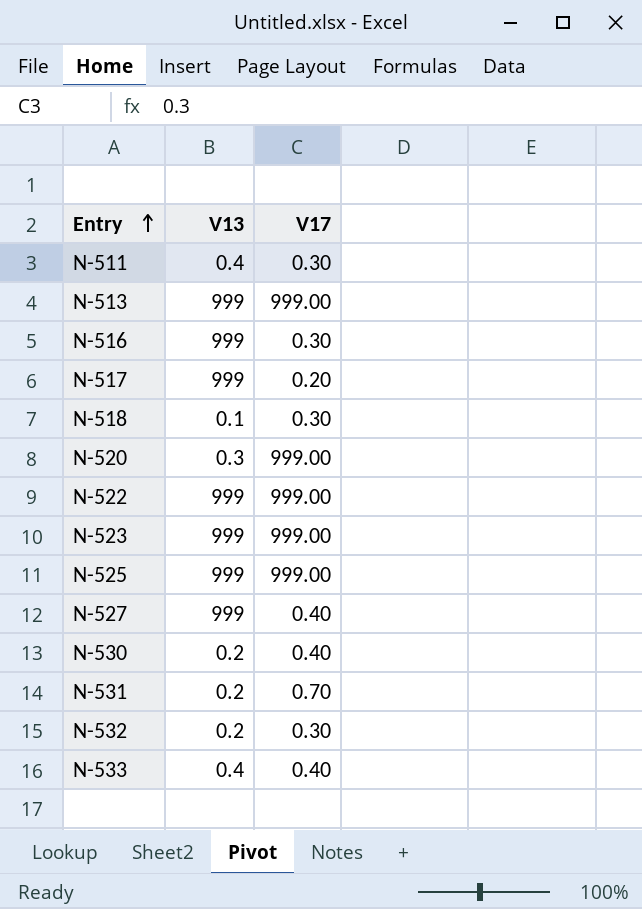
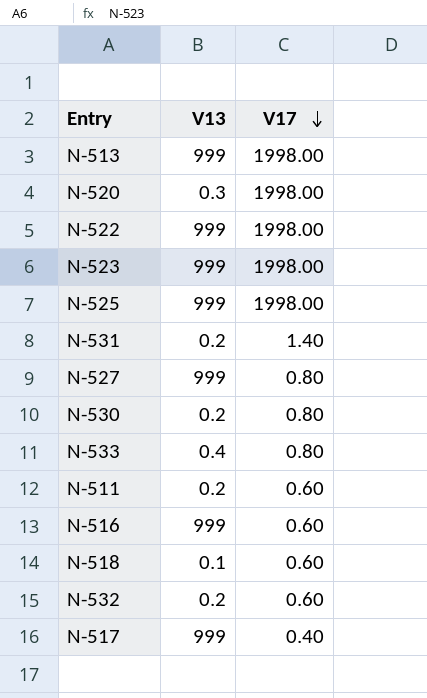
row order: Entry ascending -> V17 descending
N-513 | V17: 999.00 -> 1998.00
N-520 | V17: 999.00 -> 1998.00
N-522 | V17: 999.00 -> 1998.00
N-523 | V17: 999.00 -> 1998.00
N-525 | V17: 999.00 -> 1998.00
N-531 | V17: 0.70 -> 1.40
N-527 | V17: 0.40 -> 0.80
N-530 | V17: 0.40 -> 0.80
N-533 | V17: 0.40 -> 0.80
N-511 | V13: 0.4 -> 0.2
N-511 | V17: 0.30 -> 0.60
N-516 | V17: 0.30 -> 0.60
N-518 | V17: 0.30 -> 0.60
N-532 | V17: 0.30 -> 0.60
N-517 | V17: 0.20 -> 0.40

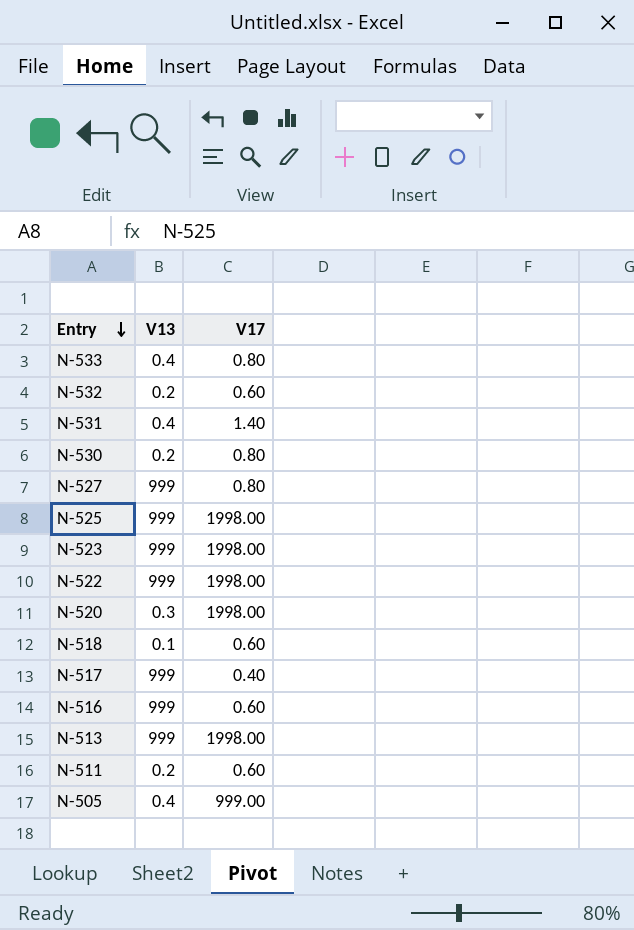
row order: V17 descending -> Entry descending
N-531 | V13: 0.2 -> 0.4
row N-505: none -> 0.4 | 999.00

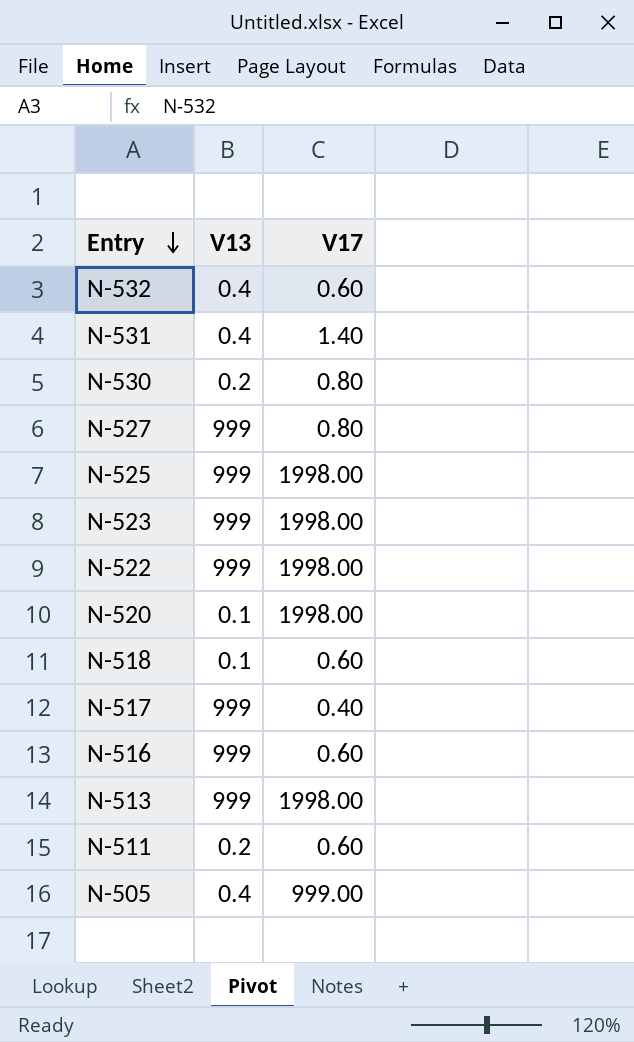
row N-533: 0.4 | 0.80 -> none
N-532 | V13: 0.2 -> 0.4
N-520 | V13: 0.3 -> 0.1

